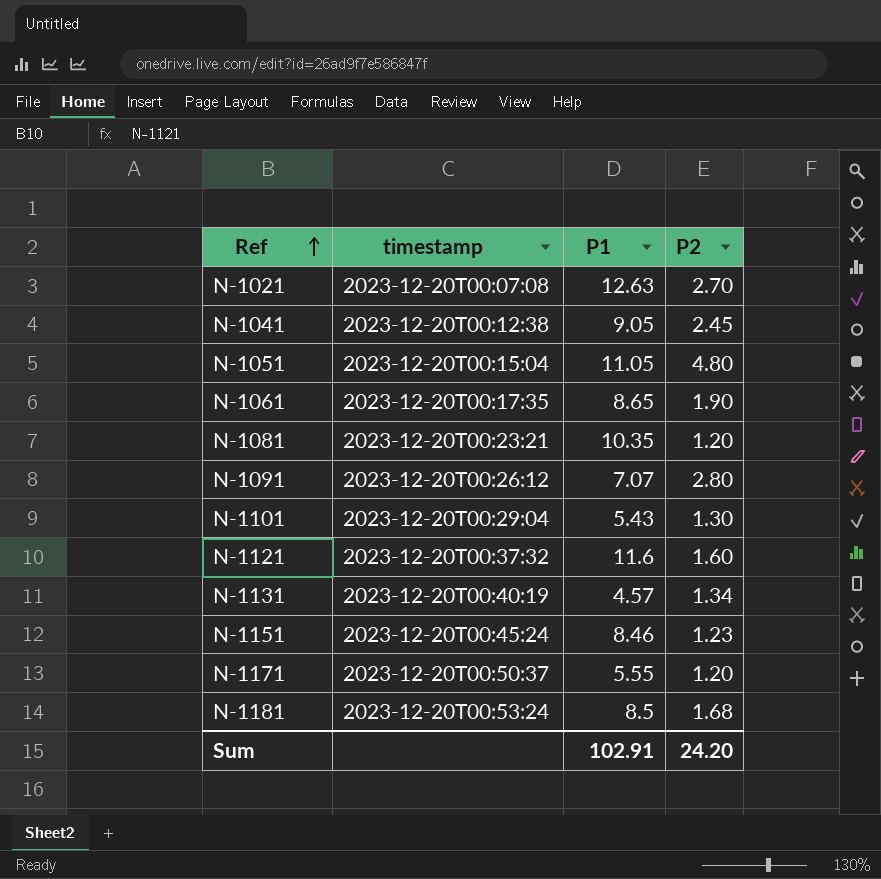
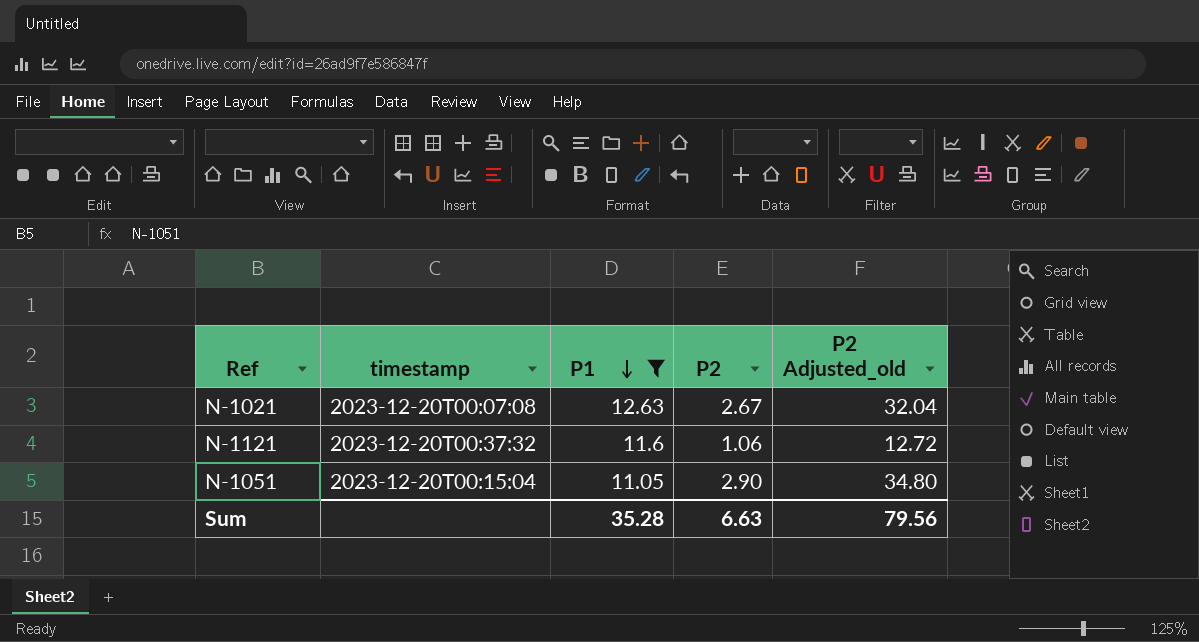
filter: none -> P1 >= 11.05
row order: Ref ascending -> P1 descending
column P2 Adjusted_old | formula: none -> [P2] * 12
N-1021 | P2: 2.70 -> 2.67
N-1121 | P2: 1.60 -> 1.06
N-1051 | P2: 4.80 -> 2.90
Sum | P1: 102.91 -> 35.28
Sum | P2: 24.20 -> 6.63

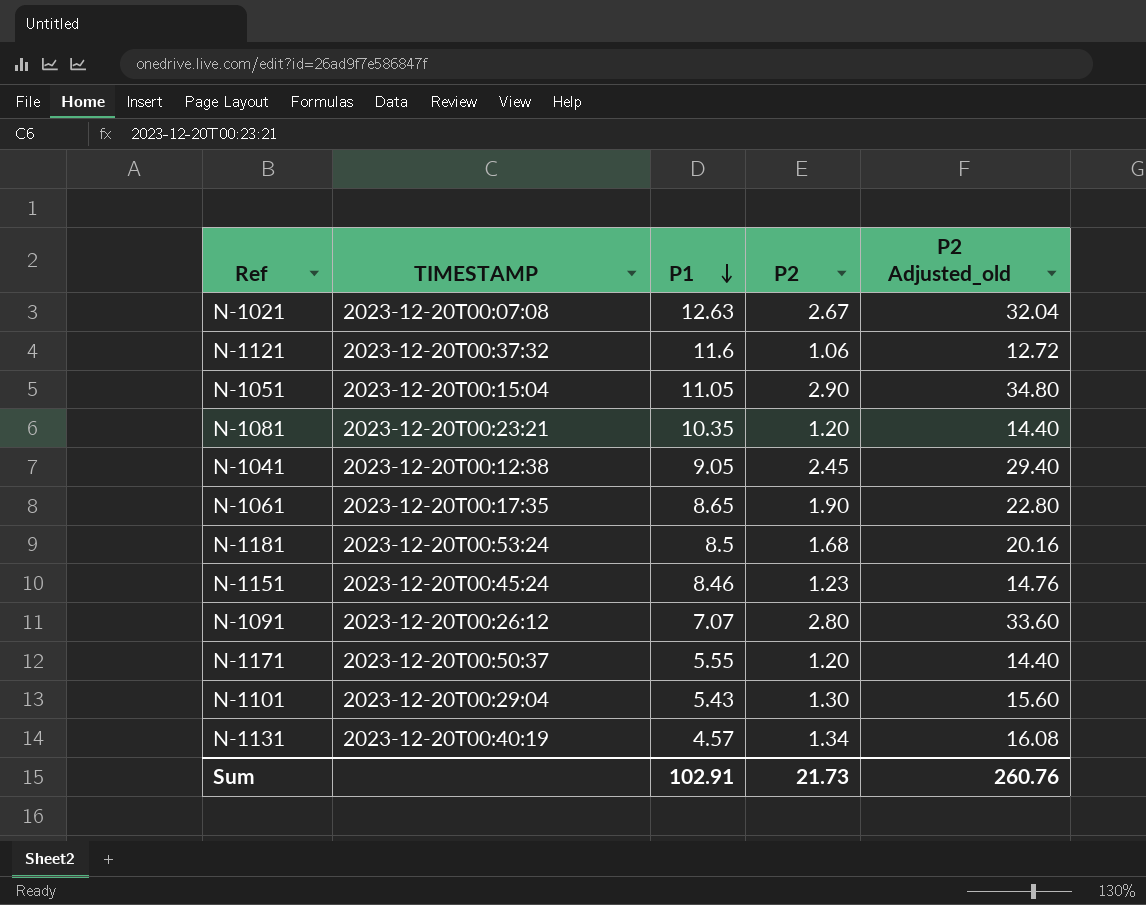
filter: P1 >= 11.05 -> none
column name: timestamp -> TIMESTAMP
Sum | P1: 35.28 -> 102.91
Sum | P2: 6.63 -> 21.73
Sum | P2 Adjusted_old: 79.56 -> 260.76

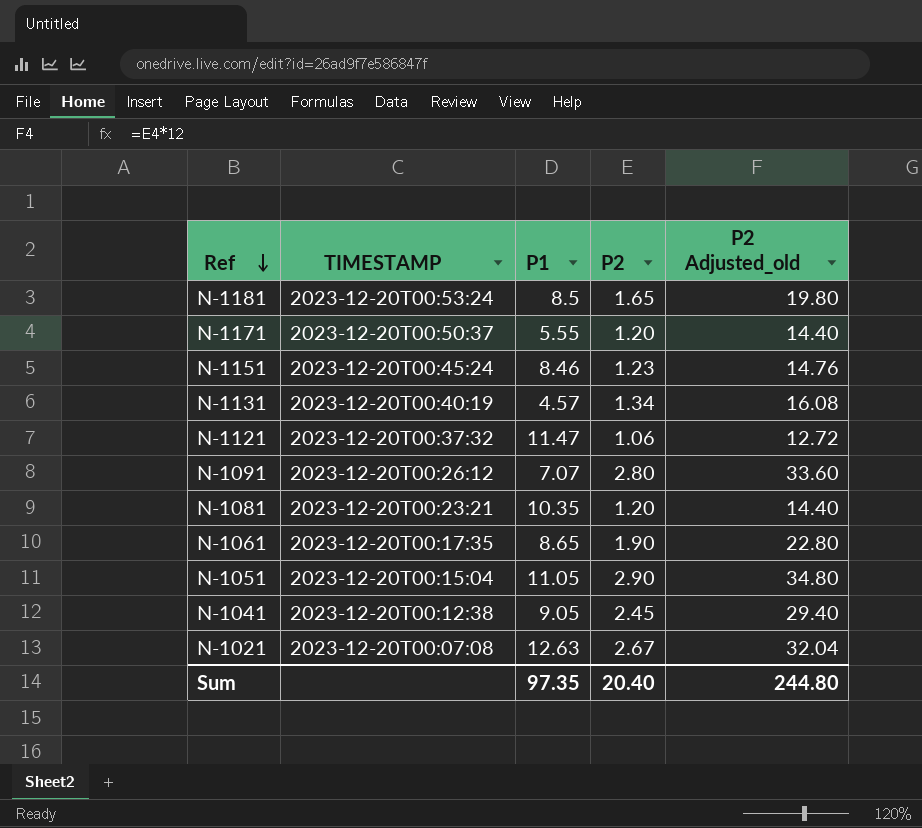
row order: P1 descending -> Ref descending
row N-1101: 2023-12-20T00:29:04 | 5.43 | 1.30 | 15.60 -> none
N-1181 | P2: 1.68 -> 1.65
N-1181 | P2 Adjusted_old: 20.16 -> 19.80
N-1121 | P1: 11.6 -> 11.47
Sum | P1: 102.91 -> 97.35
Sum | P2: 21.73 -> 20.40
Sum | P2 Adjusted_old: 260.76 -> 244.80

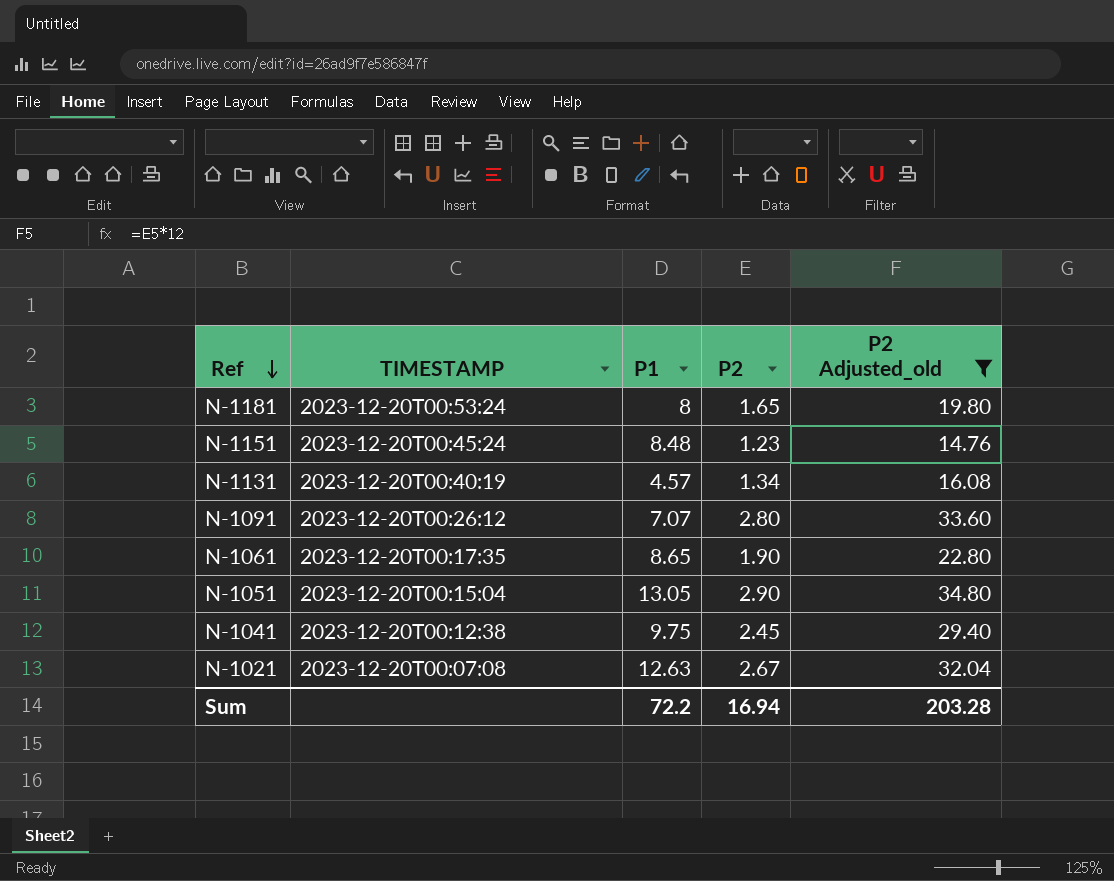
filter: none -> P2 Adjusted_old >= 14.76
N-1181 | P1: 8.5 -> 8
N-1151 | P1: 8.46 -> 8.48
N-1051 | P1: 11.05 -> 13.05
N-1041 | P1: 9.05 -> 9.75
Sum | P1: 97.35 -> 72.2
Sum | P2: 20.40 -> 16.94
Sum | P2 Adjusted_old: 244.80 -> 203.28

